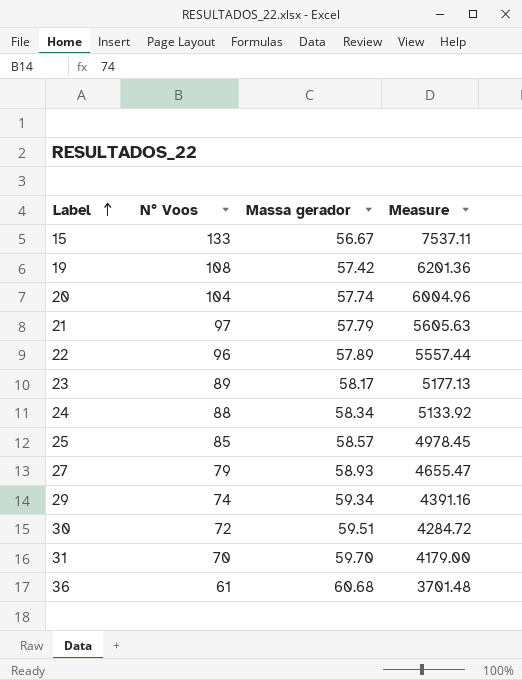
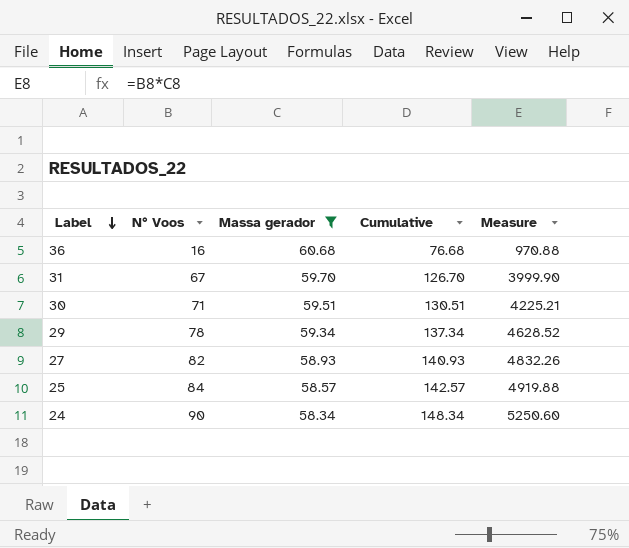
filter: none -> Massa gerador >= 58.34
row order: Label ascending -> Label descending
column Cumulative | formula: none -> [N° Voos] + [Massa gerador]
36 | N° Voos: 61 -> 16
36 | Measure: 3701.48 -> 970.88
31 | N° Voos: 70 -> 67
31 | Measure: 4179.00 -> 3999.90
30 | N° Voos: 72 -> 71
30 | Measure: 4284.72 -> 4225.21
29 | N° Voos: 74 -> 78
29 | Measure: 4391.16 -> 4628.52
27 | N° Voos: 79 -> 82
27 | Measure: 4655.47 -> 4832.26
25 | N° Voos: 85 -> 84
25 | Measure: 4978.45 -> 4919.88
24 | N° Voos: 88 -> 90
24 | Measure: 5133.92 -> 5250.60

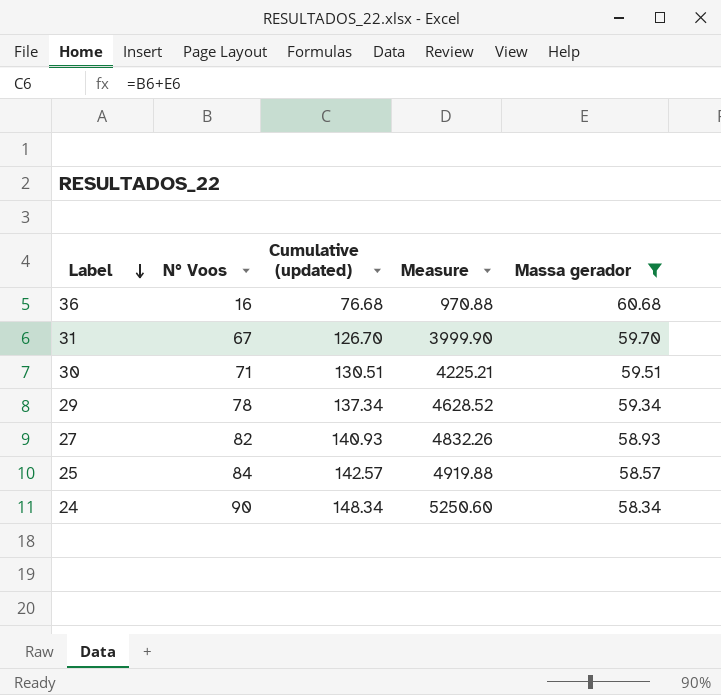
column name: Cumulative -> Cumulative (updated)
column Massa gerador | position: 3 -> 5

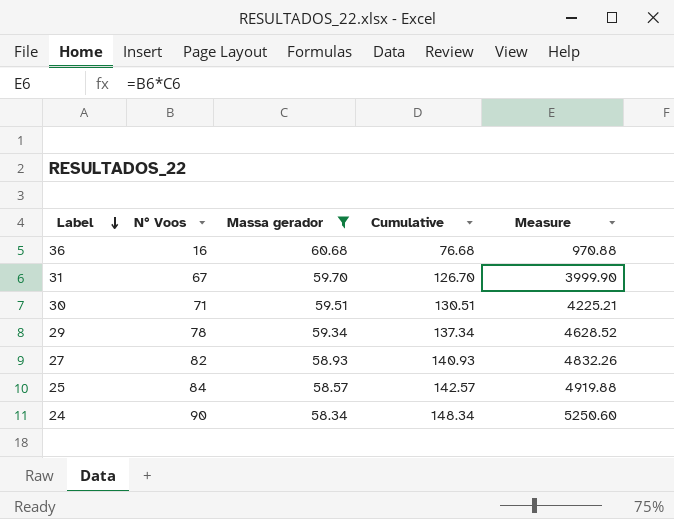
column Massa gerador | position: 5 -> 3
column name: Cumulative (updated) -> Cumulative

